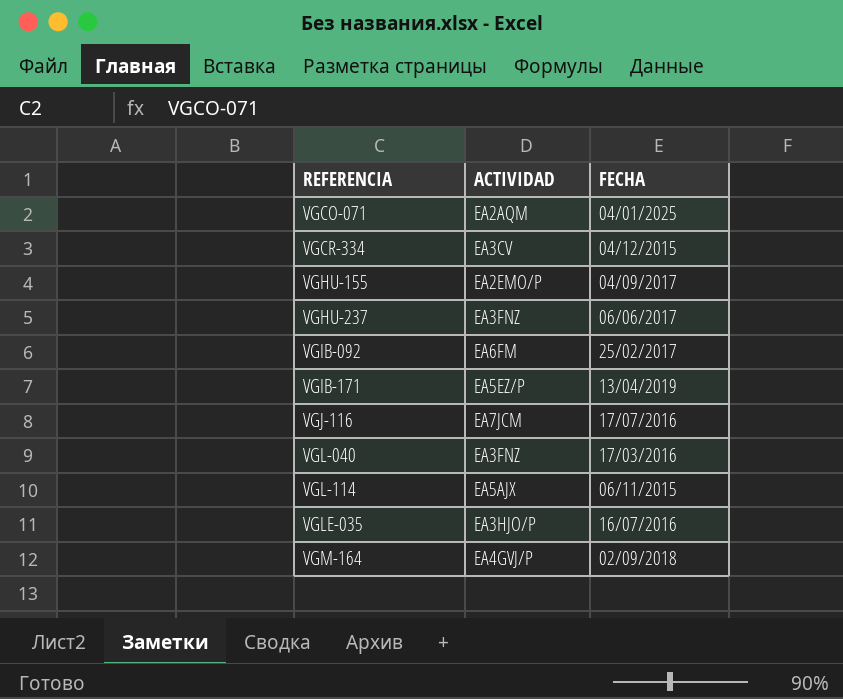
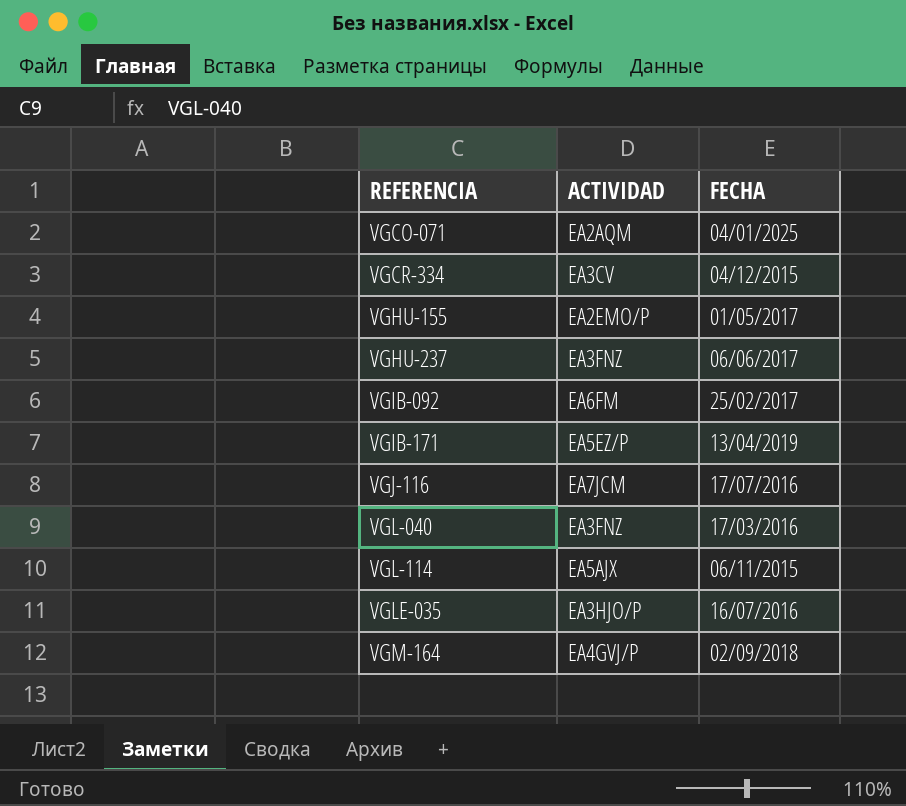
VGHU-155 | FECHA: 04/09/2017 -> 01/05/2017

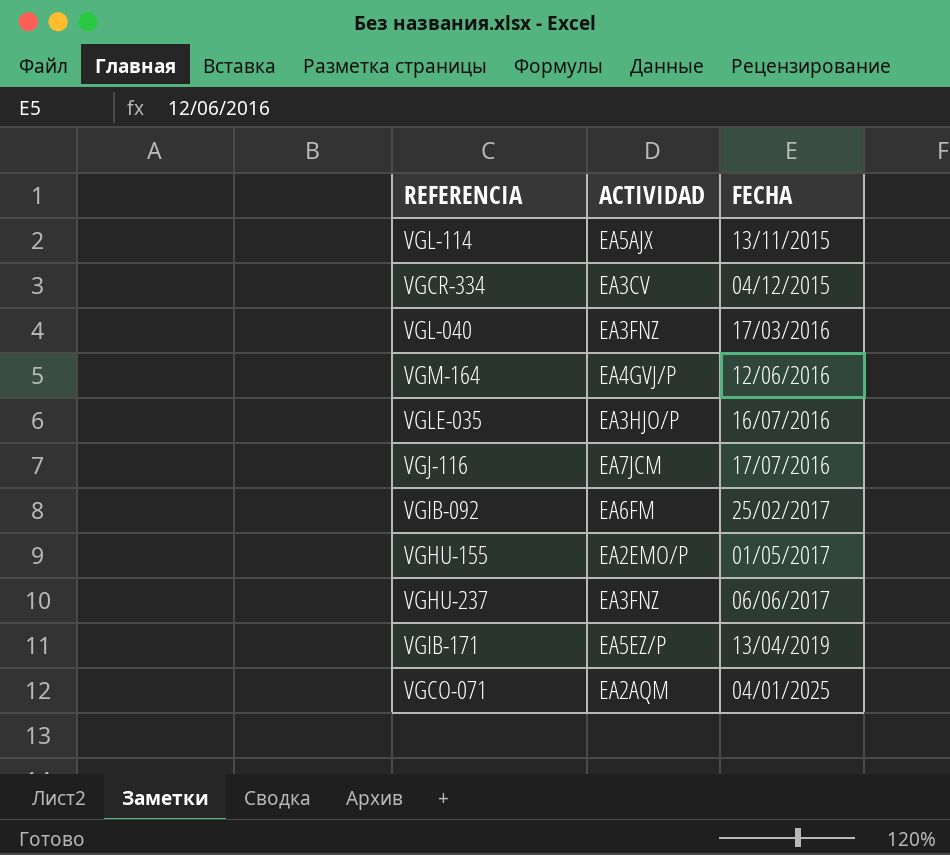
row order: REFERENCIA ascending -> FECHA ascending
VGL-114 | FECHA: 06/11/2015 -> 13/11/2015
VGM-164 | FECHA: 02/09/2018 -> 12/06/2016

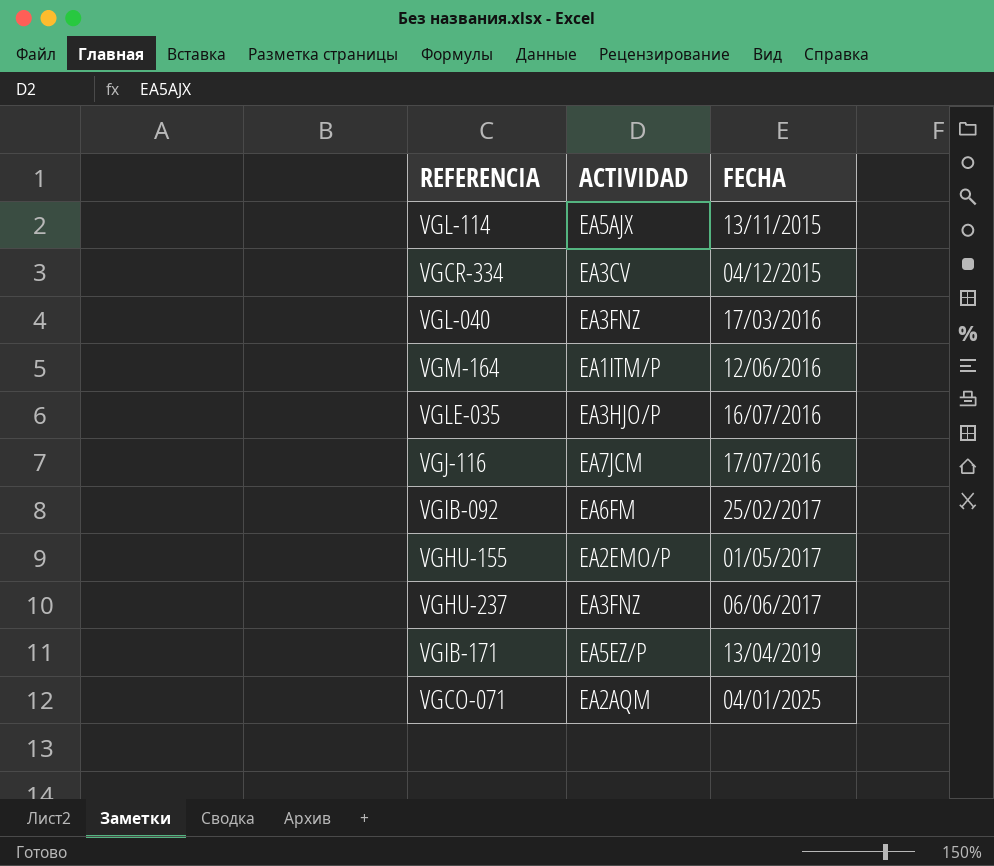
VGM-164 | ACTIVIDAD: EA4GVJ/P -> EA1ITM/P

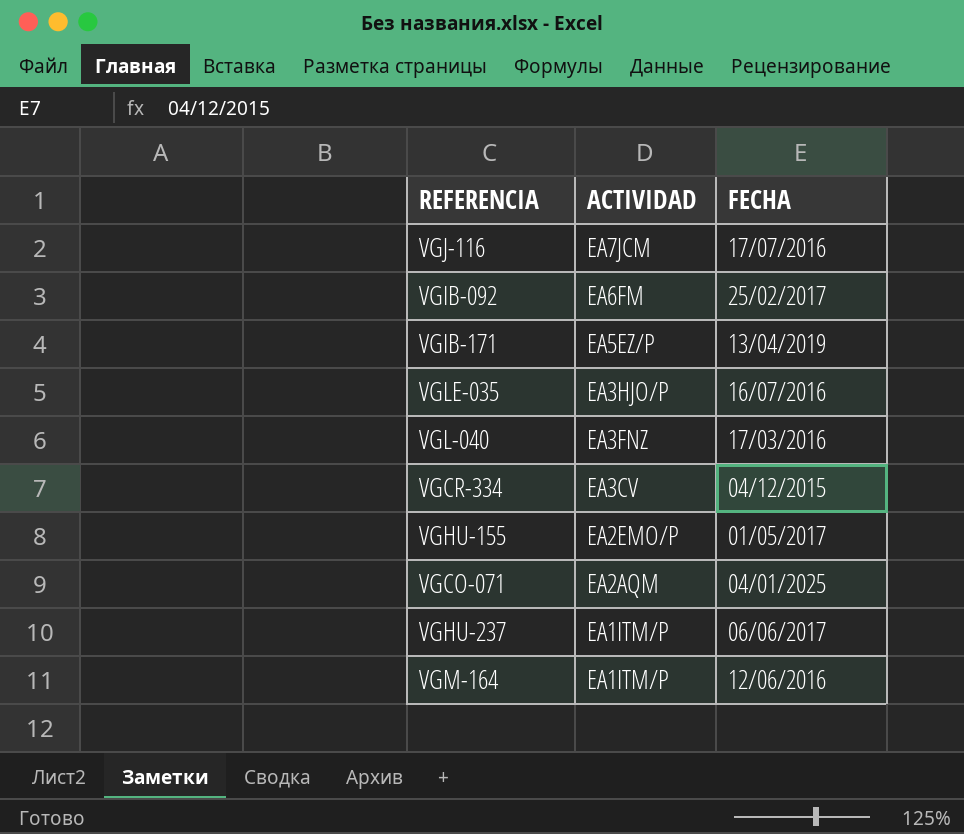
row order: FECHA ascending -> ACTIVIDAD descending
row VGL-114: EA5AJX | 13/11/2015 -> none
VGHU-237 | ACTIVIDAD: EA3FNZ -> EA1ITM/P

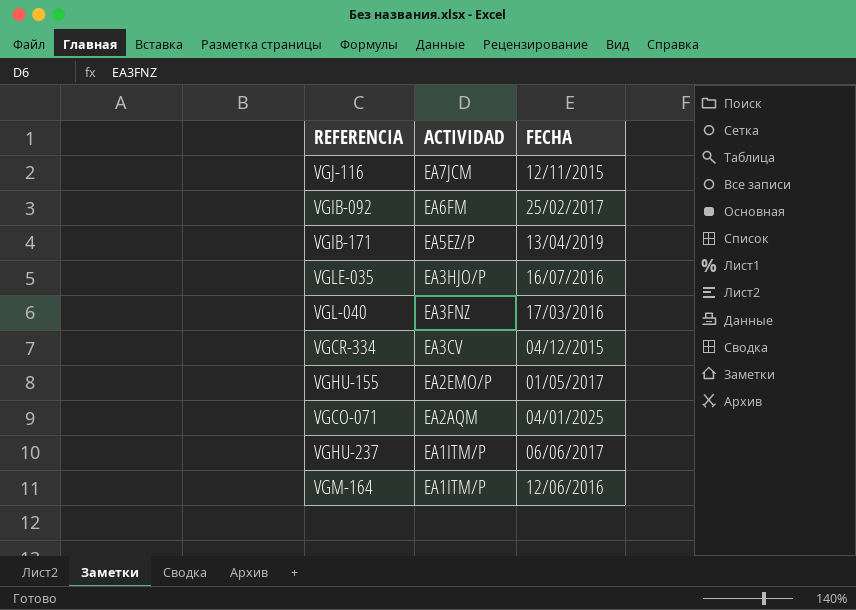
VGJ-116 | FECHA: 17/07/2016 -> 12/11/2015

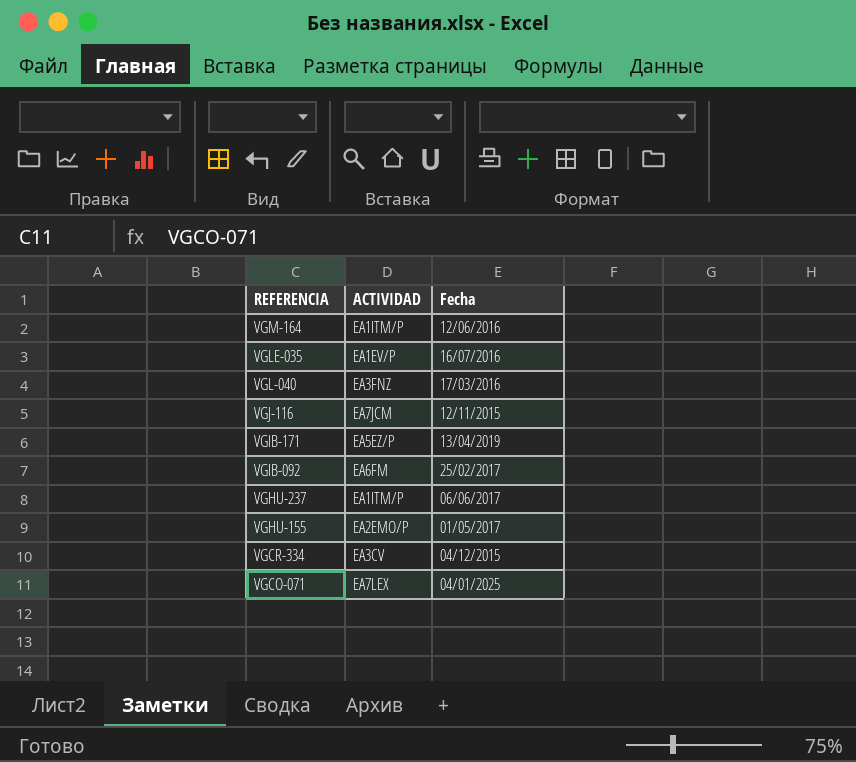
row order: ACTIVIDAD descending -> REFERENCIA descending
column name: FECHA -> Fecha
VGLE-035 | ACTIVIDAD: EA3HJO/P -> EA1EV/P
VGCO-071 | ACTIVIDAD: EA2AQM -> EA7LEX

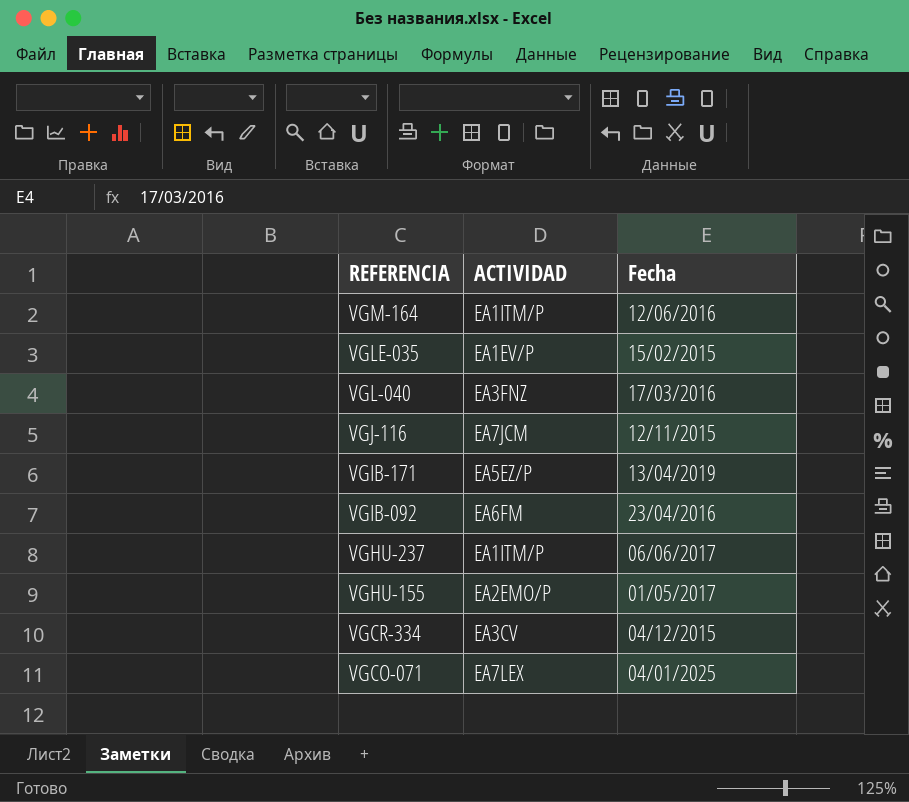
VGLE-035 | Fecha: 16/07/2016 -> 15/02/2015
VGIB-092 | Fecha: 25/02/2017 -> 23/04/2016

